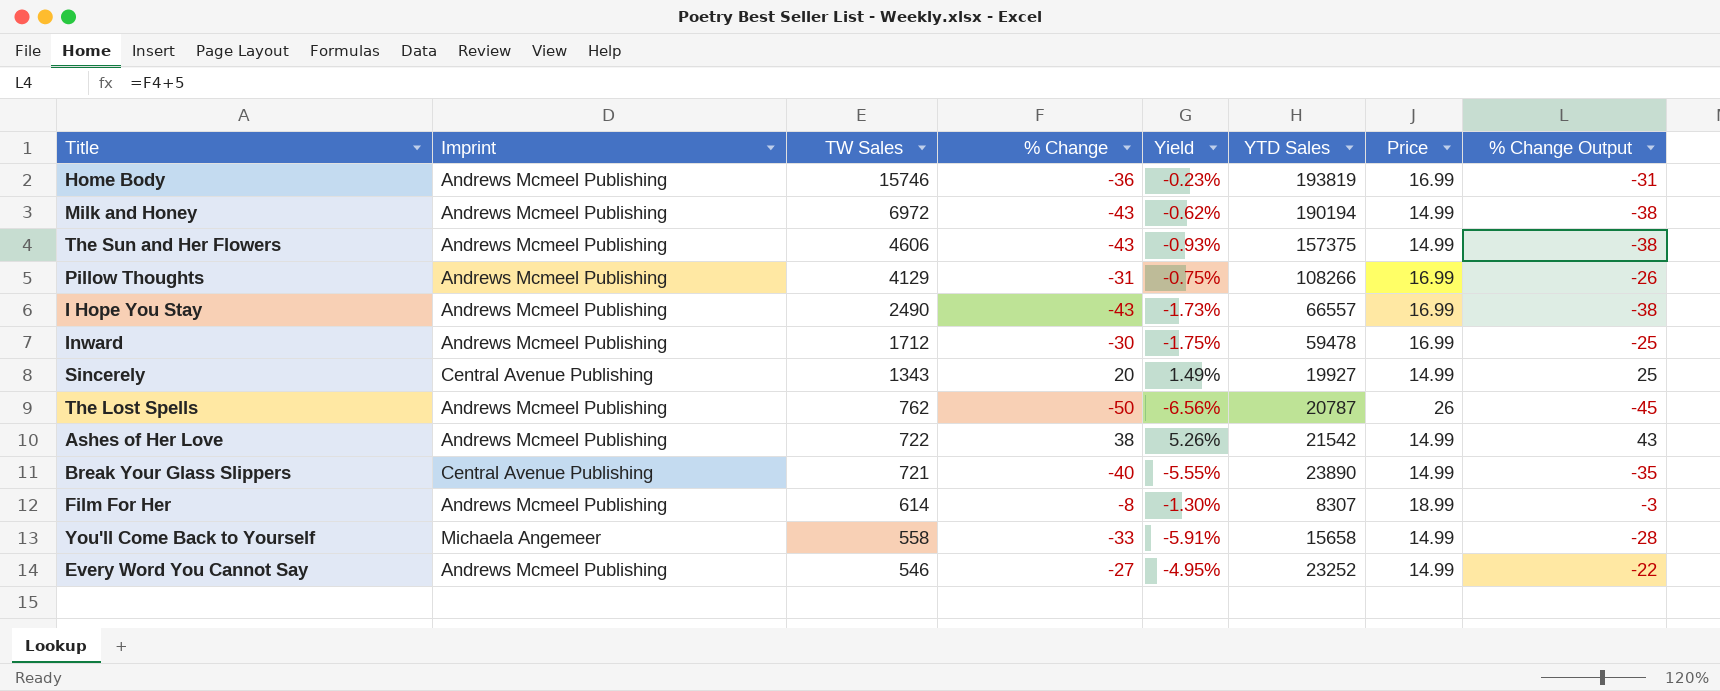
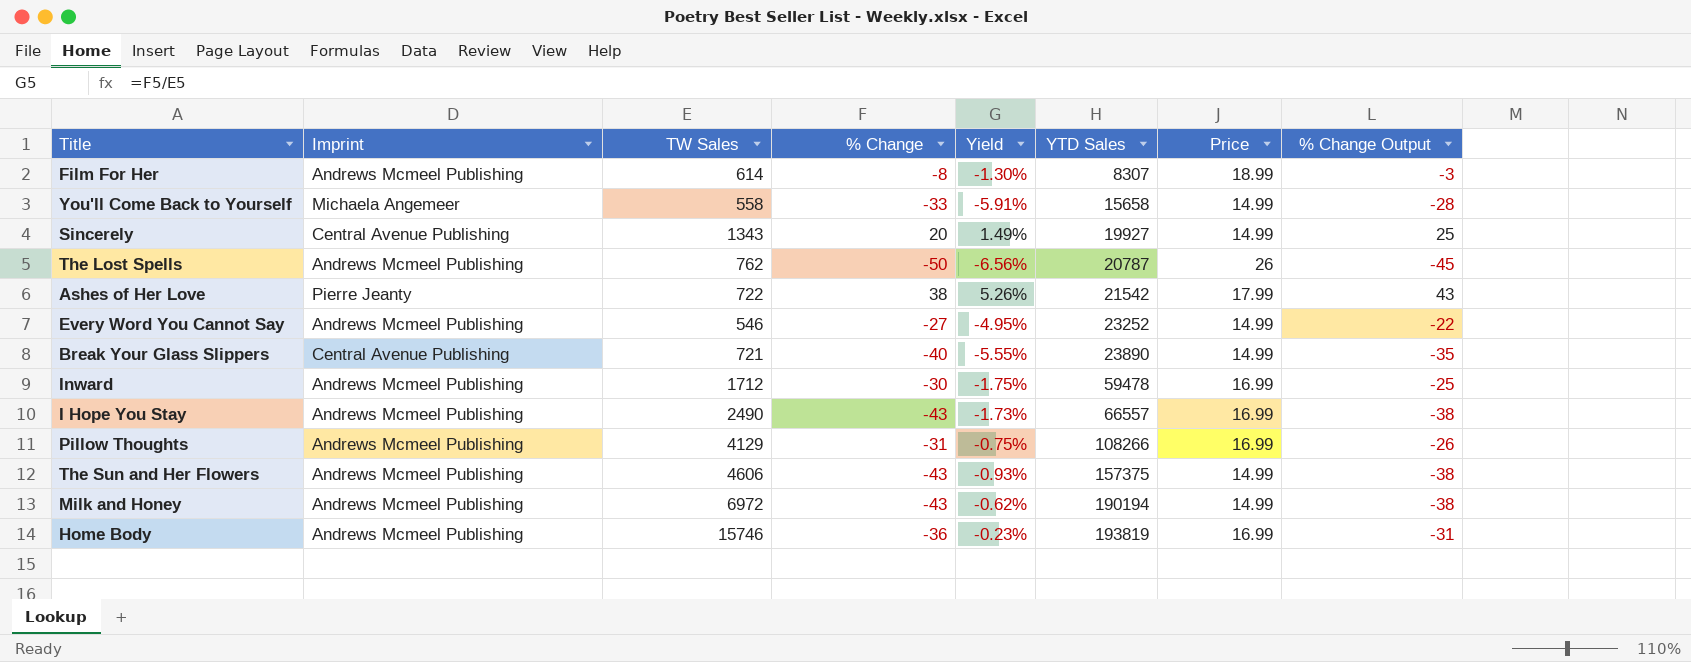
row order: TW Sales descending -> YTD Sales ascending
Ashes of Her Love | Imprint: Andrews Mcmeel Publishing -> Pierre Jeanty
Ashes of Her Love | Price: 14.99 -> 17.99

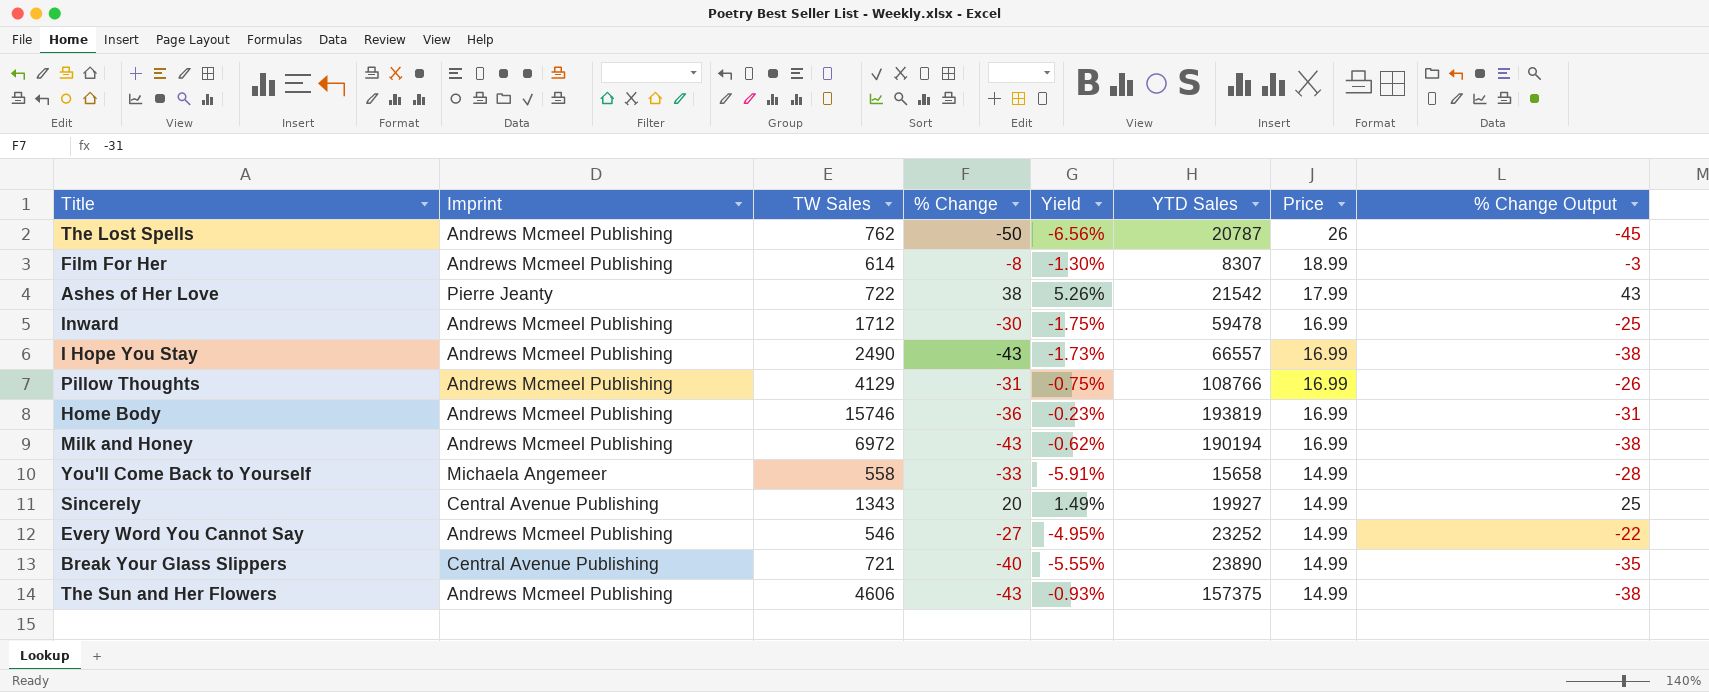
row order: YTD Sales ascending -> Price descending
Pillow Thoughts | YTD Sales: 108266 -> 108766
Milk and Honey | Price: 14.99 -> 16.99

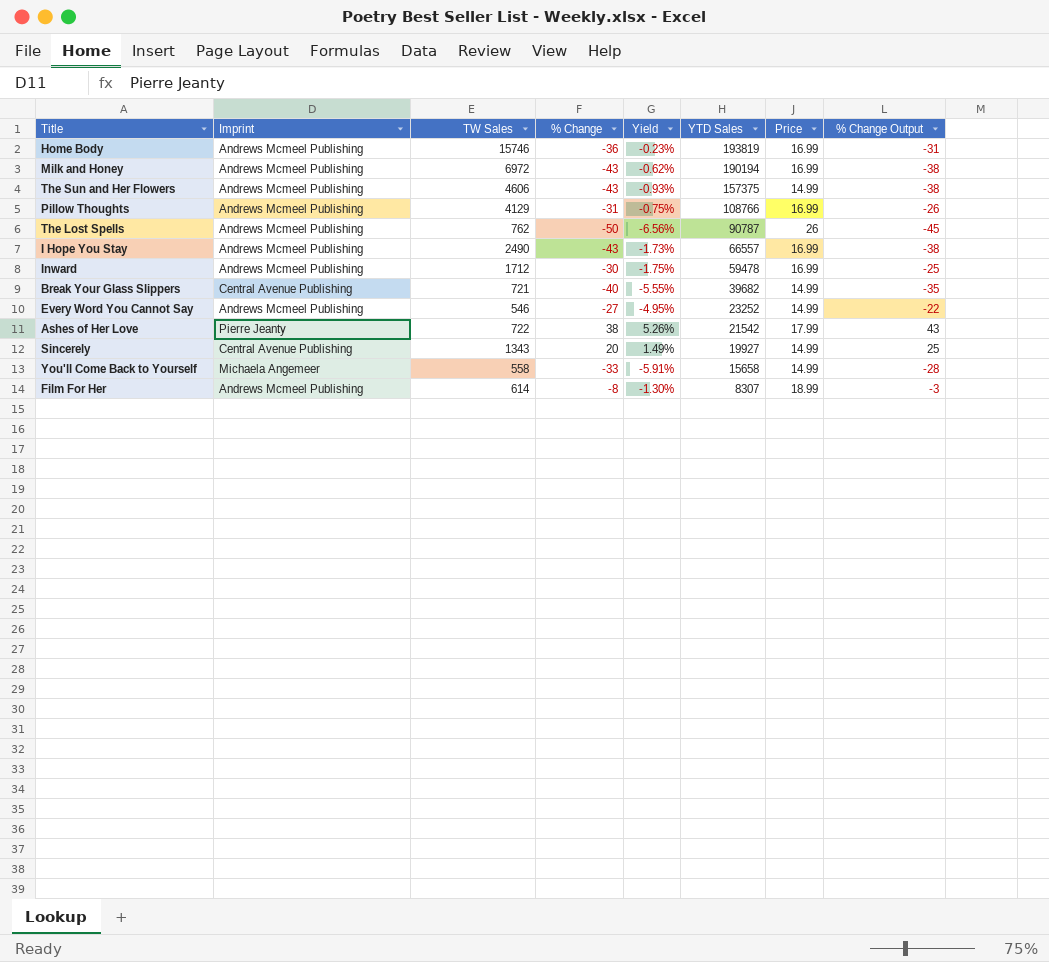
row order: Price descending -> YTD Sales descending
The Lost Spells | YTD Sales: 20787 -> 90787
Break Your Glass Slippers | YTD Sales: 23890 -> 39682

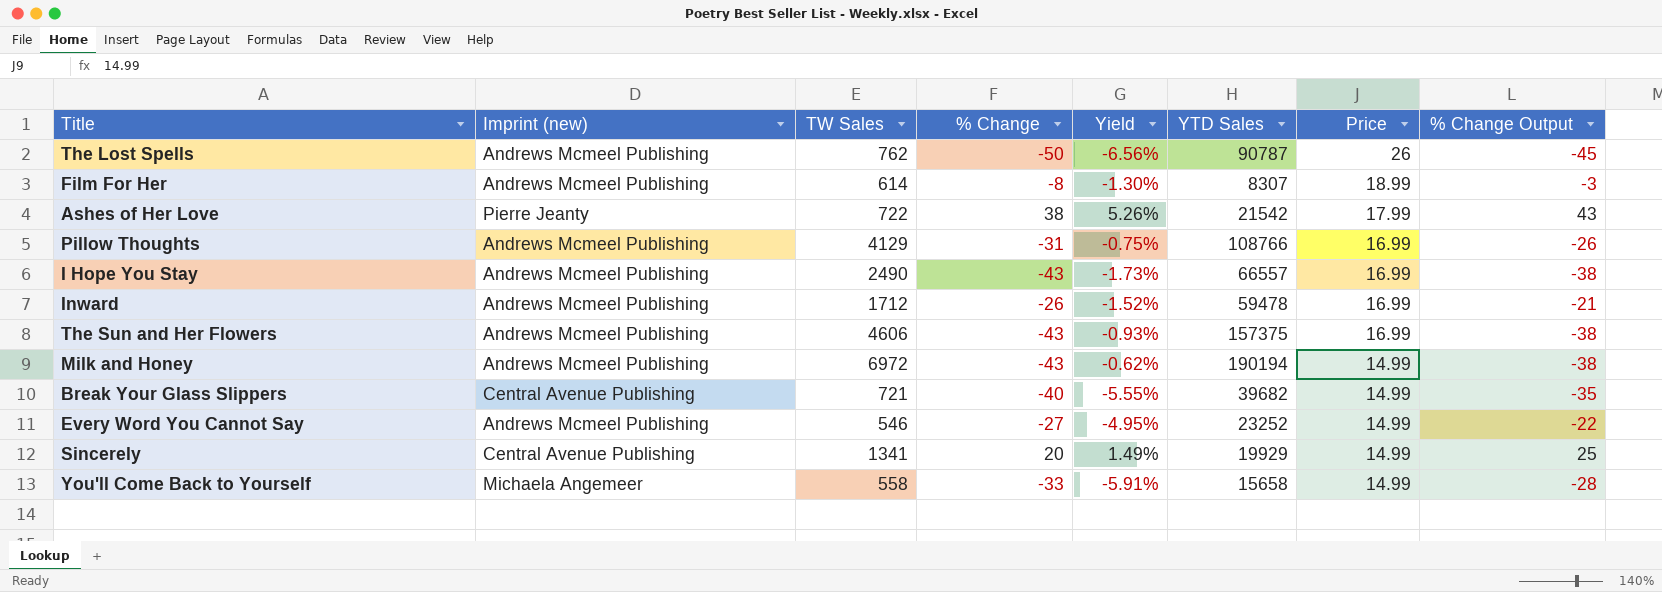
row order: YTD Sales descending -> Price descending
column name: Imprint -> Imprint (new)
row Home Body: Andrews Mcmeel Publishing | 15746 | -36 | -0.23% | 193819 | 16.99 | -31 -> none
Inward | % Change: -30 -> -26
Inward | Yield: -1.75% -> -1.52%
Inward | % Change Output: -25 -> -21
The Sun and Her Flowers | Price: 14.99 -> 16.99
Milk and Honey | Price: 16.99 -> 14.99
Sincerely | TW Sales: 1343 -> 1341
Sincerely | YTD Sales: 19927 -> 19929

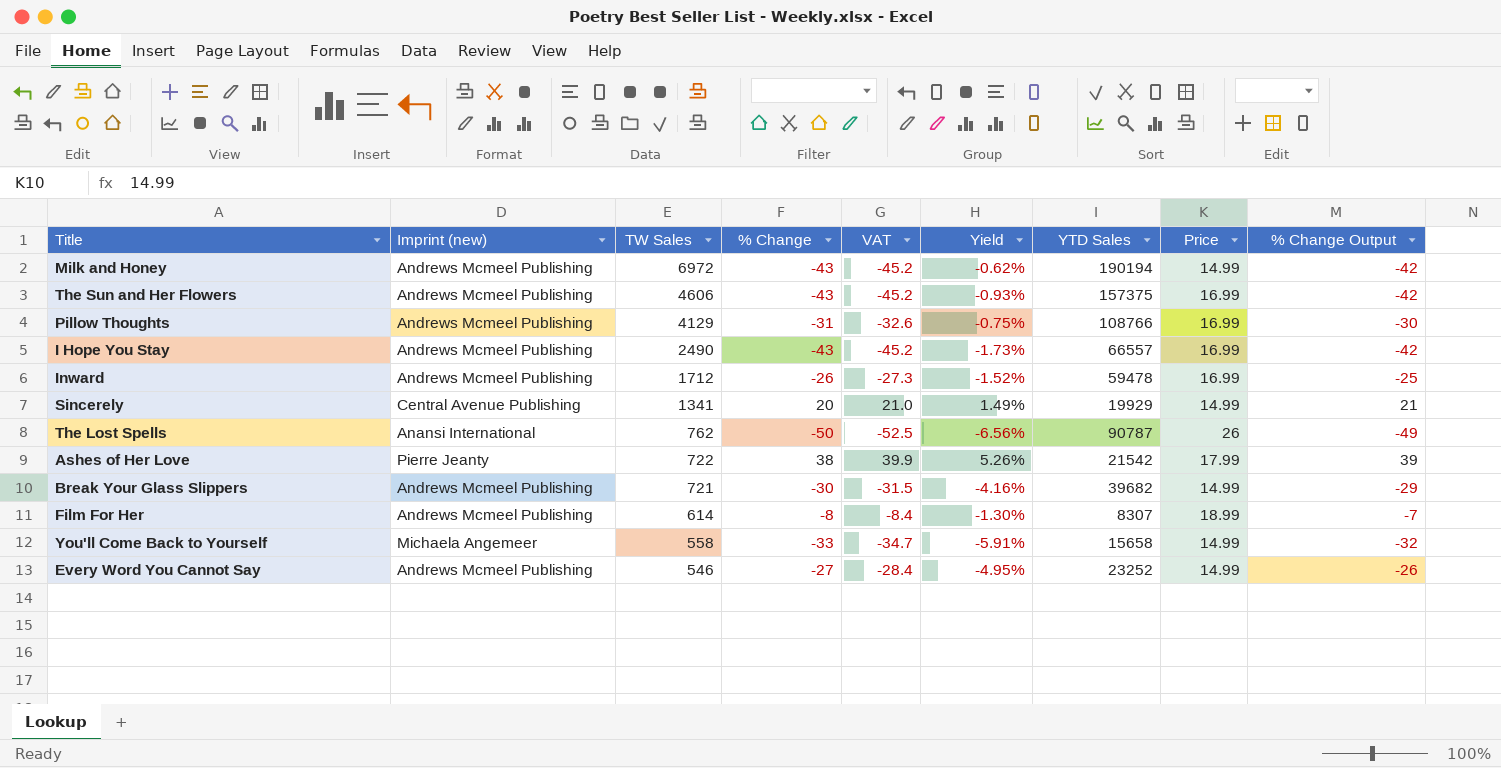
row order: Price descending -> TW Sales descending
column VAT | formula: none -> [% Change] * 1.05
column % Change Output | formula: [% Change] + 5 -> [% Change] + 1
The Lost Spells | Imprint (new): Andrews Mcmeel Publishing -> Anansi International
Break Your Glass Slippers | Imprint (new): Central Avenue Publishing -> Andrews Mcmeel Publishing
Break Your Glass Slippers | % Change: -40 -> -30
Break Your Glass Slippers | Yield: -5.55% -> -4.16%

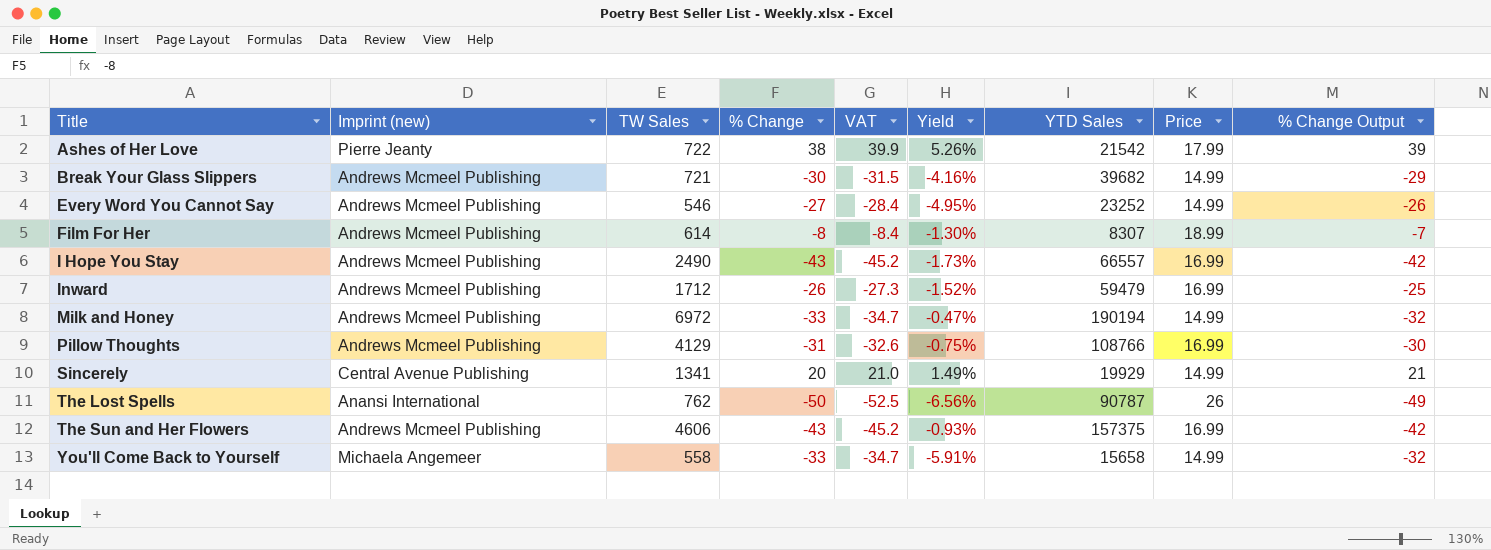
row order: TW Sales descending -> Title ascending
Inward | YTD Sales: 59478 -> 59479
Milk and Honey | % Change: -43 -> -33
Milk and Honey | VAT: -45.2 -> -34.7
Milk and Honey | Yield: -0.62% -> -0.47%
Milk and Honey | % Change Output: -42 -> -32

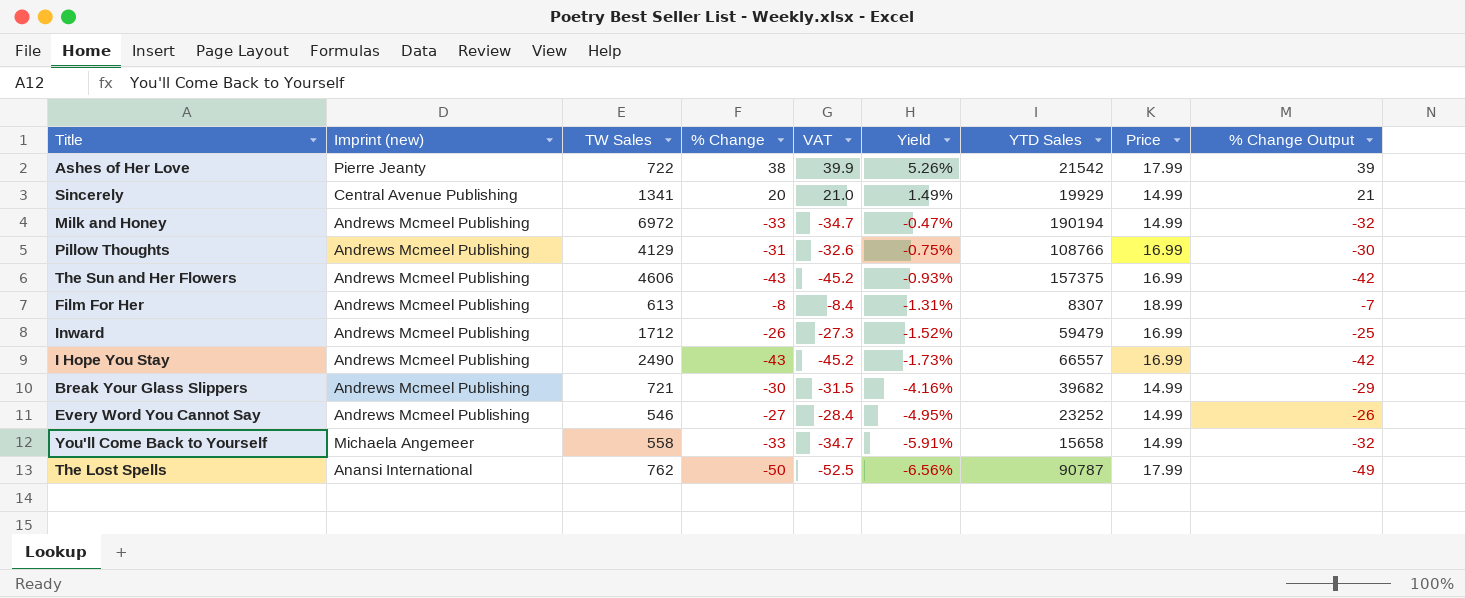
row order: Title ascending -> Yield descending
Film For Her | TW Sales: 614 -> 613
Film For Her | Yield: -1.30% -> -1.31%
The Lost Spells | Price: 26 -> 17.99

